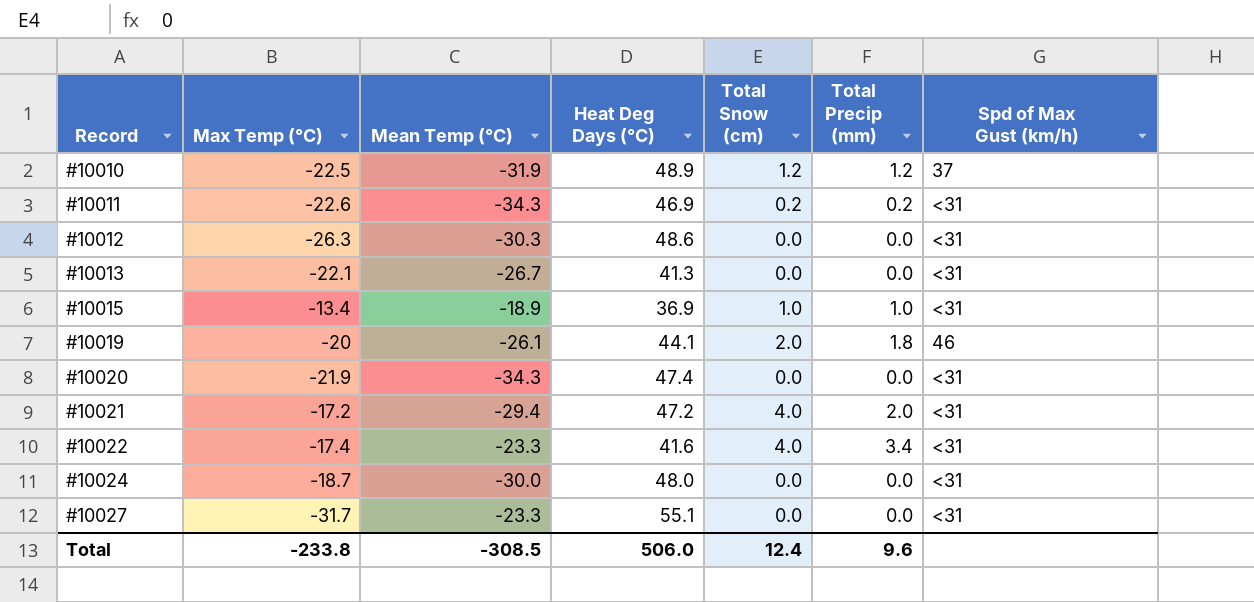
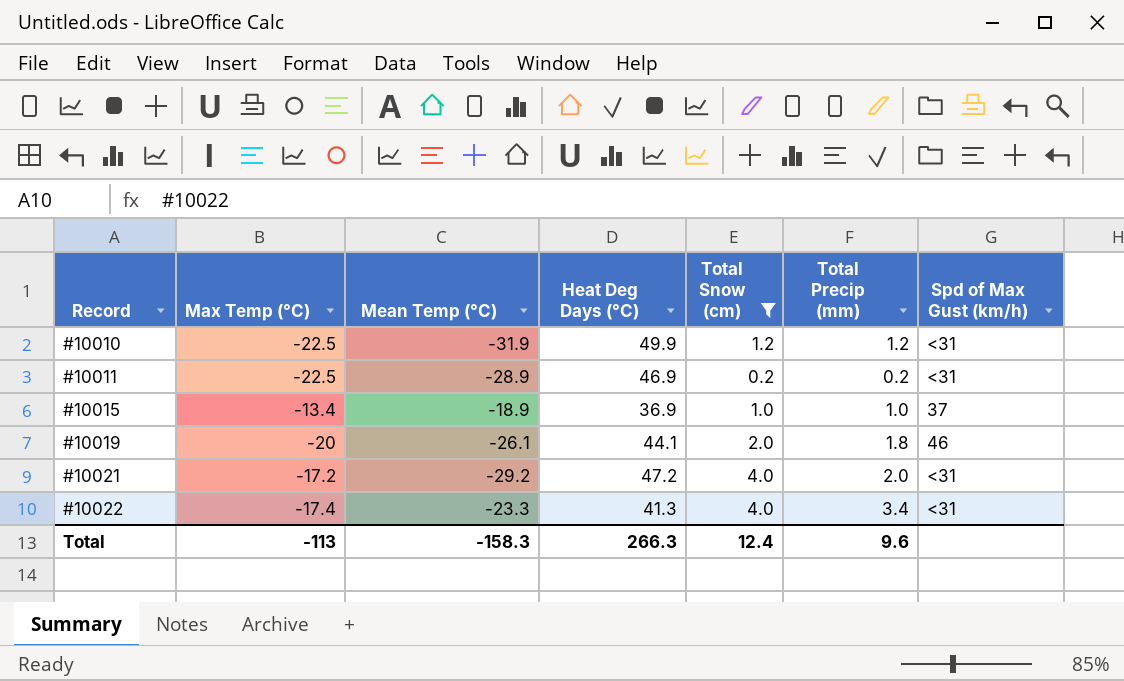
filter: none -> Total Snow (cm) != 0.0
#10010 | Heat Deg Days (°C): 48.9 -> 49.9
#10010 | Spd of Max Gust (km/h): 37 -> <31
#10011 | Max Temp (°C): -22.6 -> -22.5
#10011 | Mean Temp (°C): -34.3 -> -28.9
#10015 | Spd of Max Gust (km/h): <31 -> 37
#10021 | Mean Temp (°C): -29.4 -> -29.2
#10022 | Heat Deg Days (°C): 41.6 -> 41.3
Total | Max Temp (°C): -233.8 -> -113
Total | Mean Temp (°C): -308.5 -> -158.3
Total | Heat Deg Days (°C): 506.0 -> 266.3

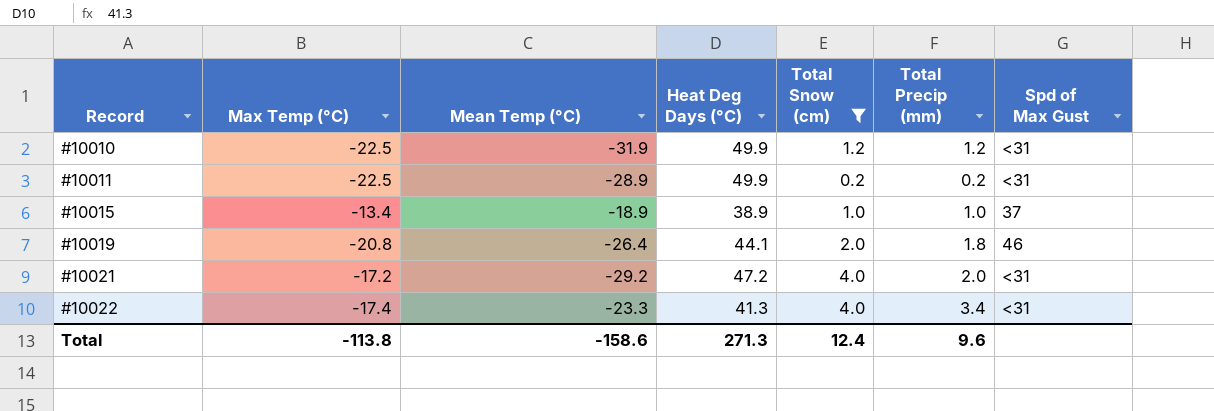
column name: Spd of Max Gust (km/h) -> Spd of Max Gust
#10011 | Heat Deg Days (°C): 46.9 -> 49.9
#10015 | Heat Deg Days (°C): 36.9 -> 38.9
#10019 | Max Temp (°C): -20 -> -20.8
#10019 | Mean Temp (°C): -26.1 -> -26.4
Total | Max Temp (°C): -113 -> -113.8
Total | Mean Temp (°C): -158.3 -> -158.6
Total | Heat Deg Days (°C): 266.3 -> 271.3

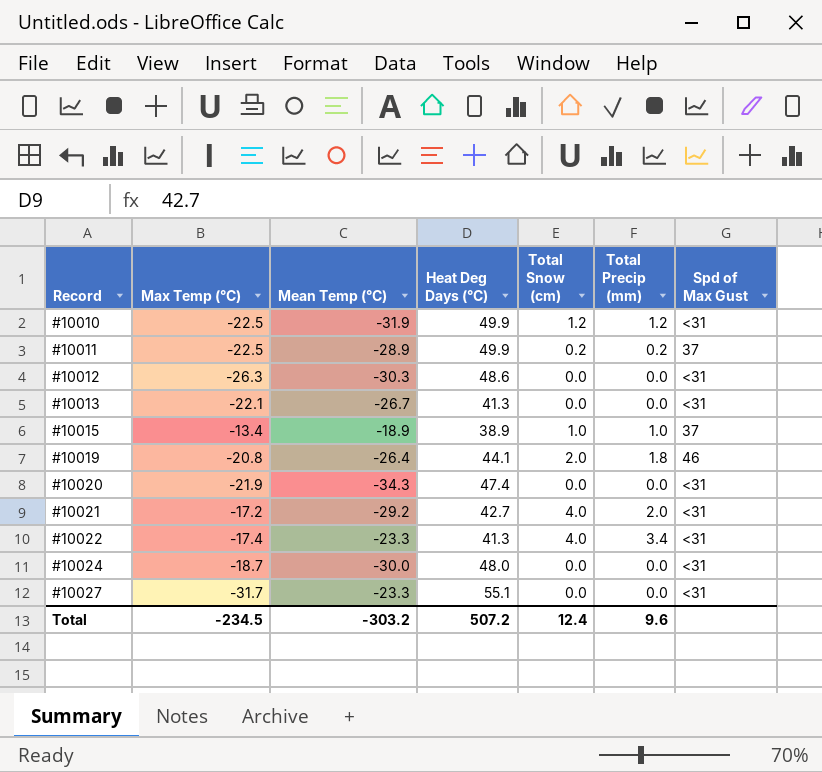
filter: Total Snow (cm) != 0.0 -> none
#10011 | Spd of Max Gust: <31 -> 37
#10021 | Heat Deg Days (°C): 47.2 -> 42.7
Total | Max Temp (°C): -113.8 -> -234.5
Total | Mean Temp (°C): -158.6 -> -303.2
Total | Heat Deg Days (°C): 271.3 -> 507.2

